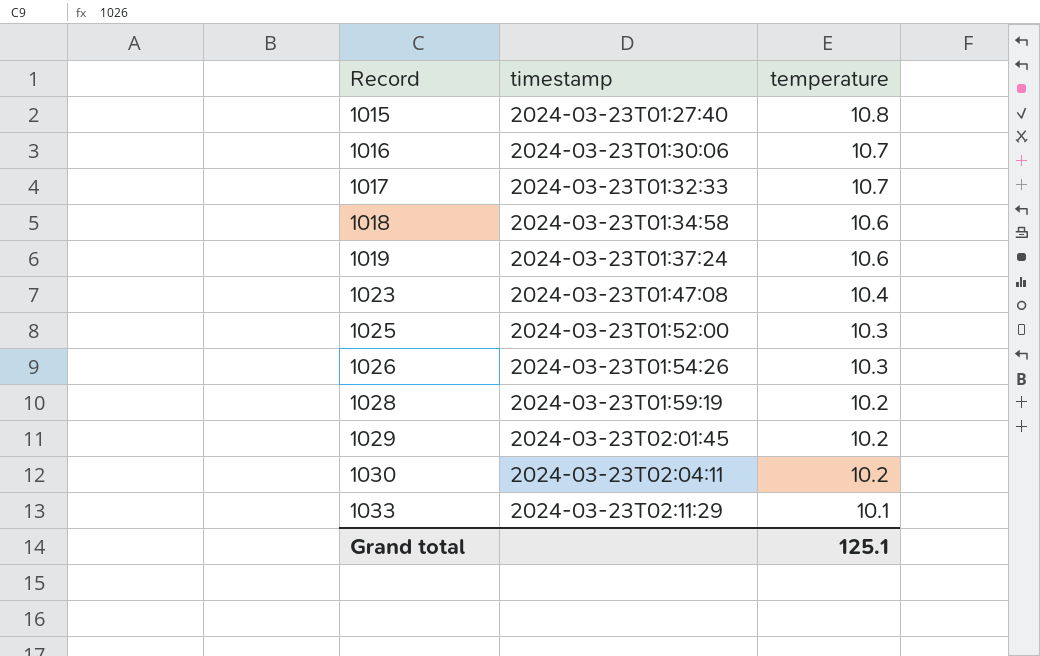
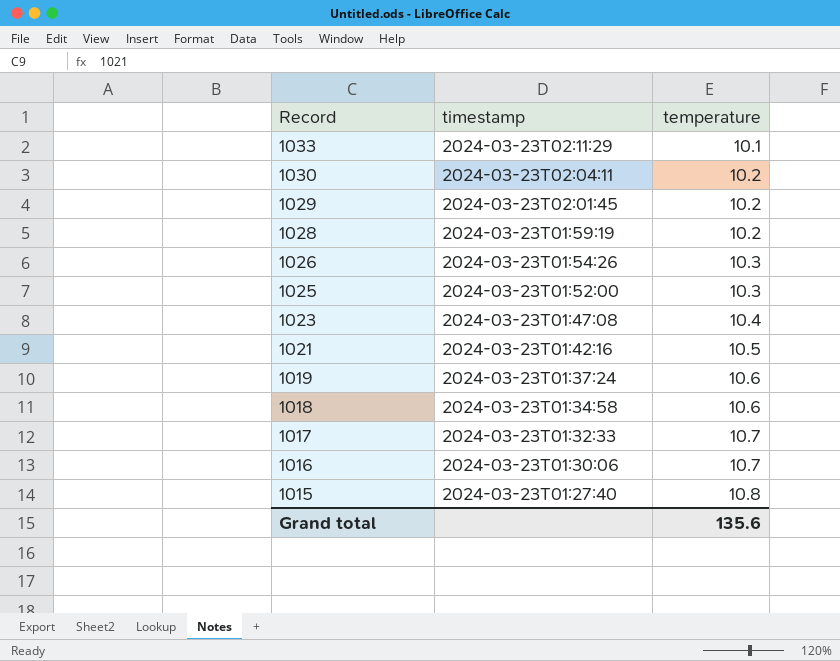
row order: Record ascending -> Record descending
row 1021: none -> 2024-03-23T01:42:16 | 10.5
Grand total | temperature: 125.1 -> 135.6

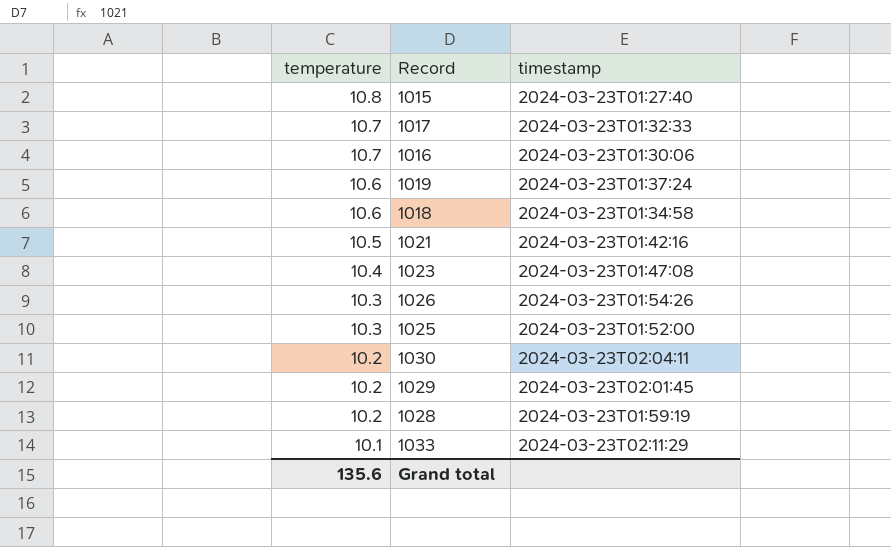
row order: Record descending -> temperature descending
column temperature | position: 3 -> 1

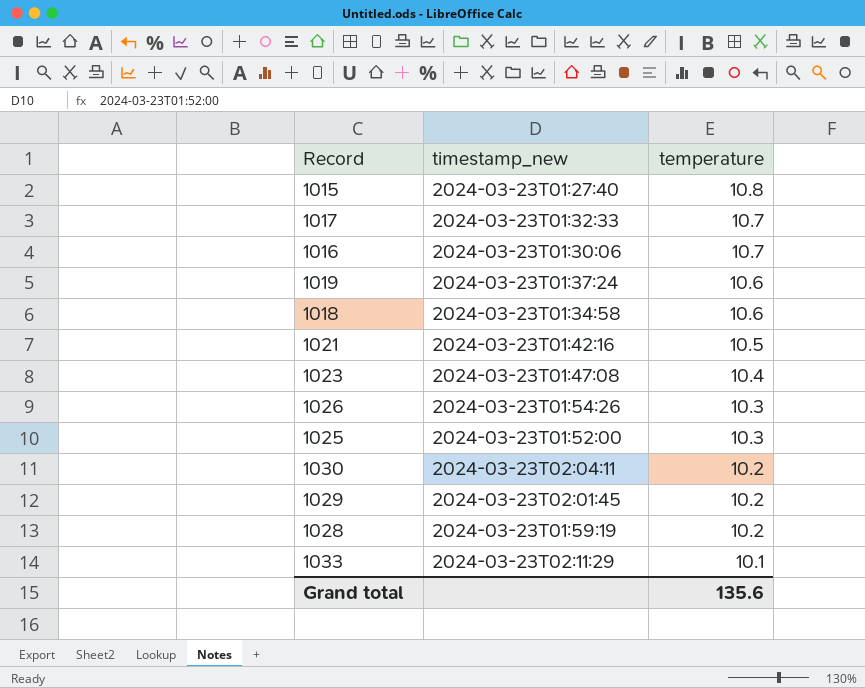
column name: timestamp -> timestamp_new
column temperature | position: 1 -> 3

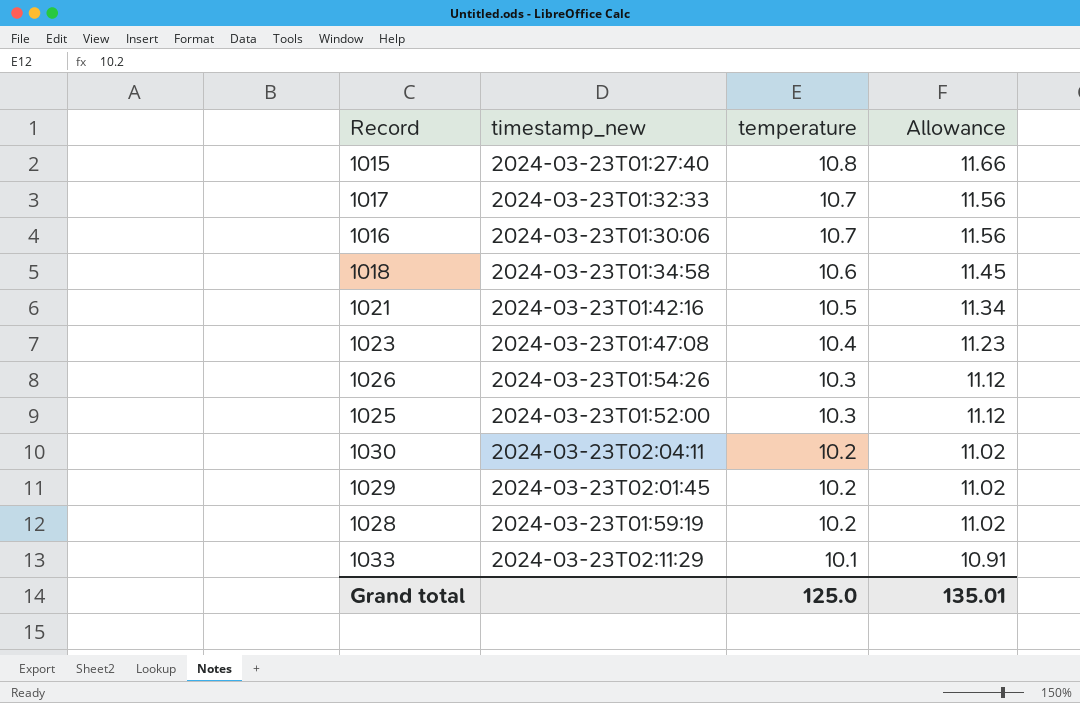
column Allowance | formula: none -> [temperature] * 1.08
row 1019: 2024-03-23T01:37:24 | 10.6 -> none
Grand total | temperature: 135.6 -> 125.0

